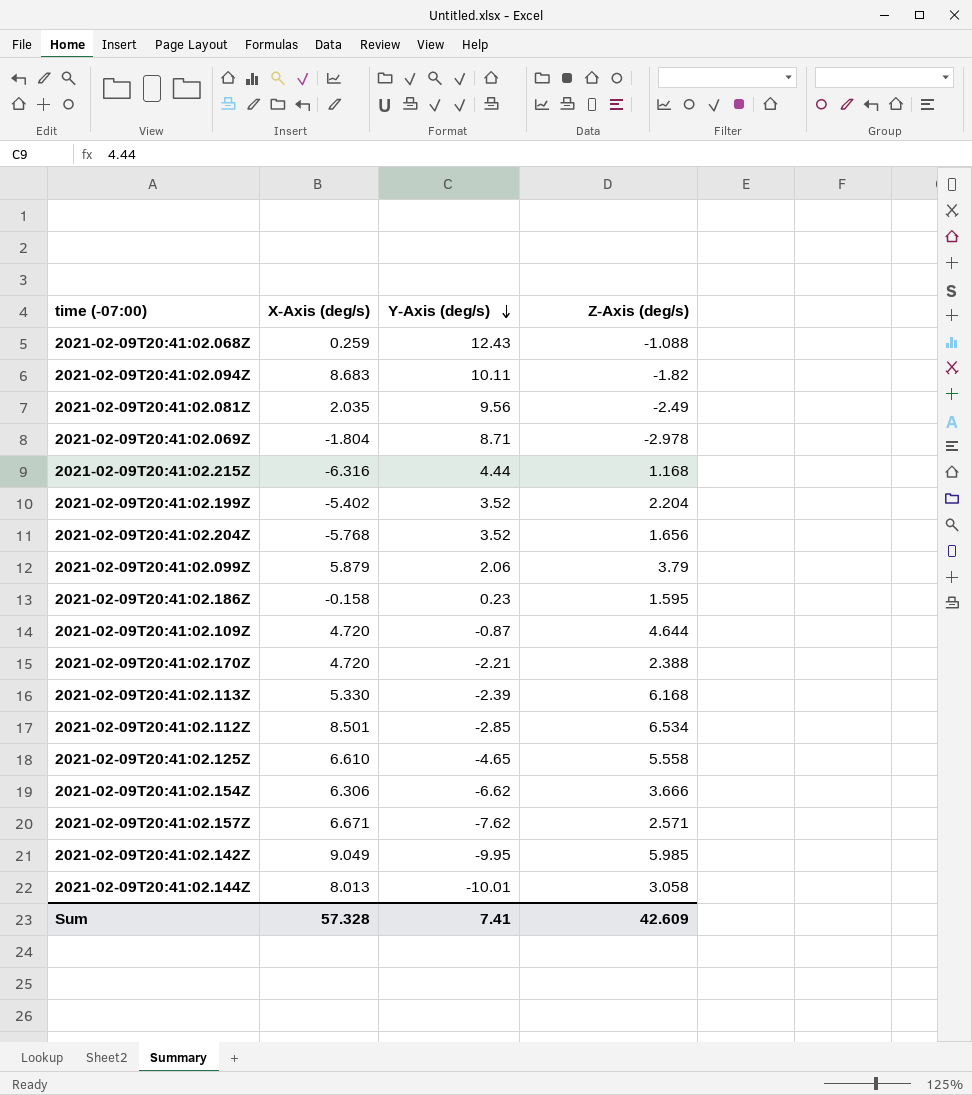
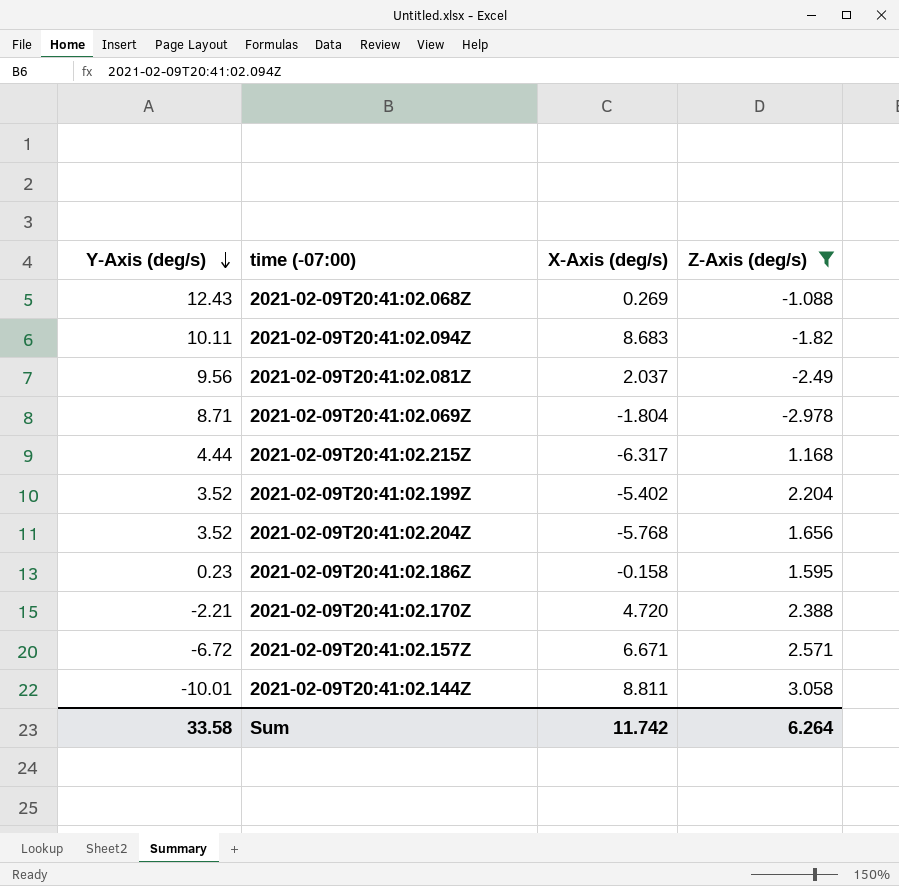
filter: none -> Z-Axis (deg/s) <= 3.058
column Y-Axis (deg/s) | position: 3 -> 1
2021-02-09T20:41:02.068Z | X-Axis (deg/s): 0.259 -> 0.269
2021-02-09T20:41:02.081Z | X-Axis (deg/s): 2.035 -> 2.037
2021-02-09T20:41:02.215Z | X-Axis (deg/s): -6.316 -> -6.317
2021-02-09T20:41:02.157Z | Y-Axis (deg/s): -7.62 -> -6.72
2021-02-09T20:41:02.144Z | X-Axis (deg/s): 8.013 -> 8.811
Sum | Y-Axis (deg/s): 7.41 -> 33.58
Sum | X-Axis (deg/s): 57.328 -> 11.742
Sum | Z-Axis (deg/s): 42.609 -> 6.264

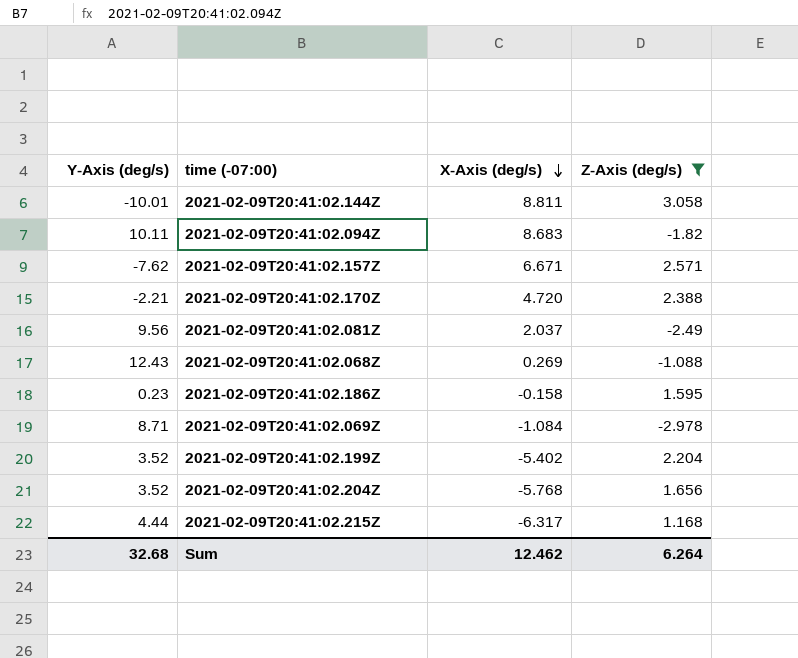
row order: Y-Axis (deg/s) descending -> X-Axis (deg/s) descending
2021-02-09T20:41:02.157Z | Y-Axis (deg/s): -6.72 -> -7.62
2021-02-09T20:41:02.069Z | X-Axis (deg/s): -1.804 -> -1.084
Sum | Y-Axis (deg/s): 33.58 -> 32.68
Sum | X-Axis (deg/s): 11.742 -> 12.462

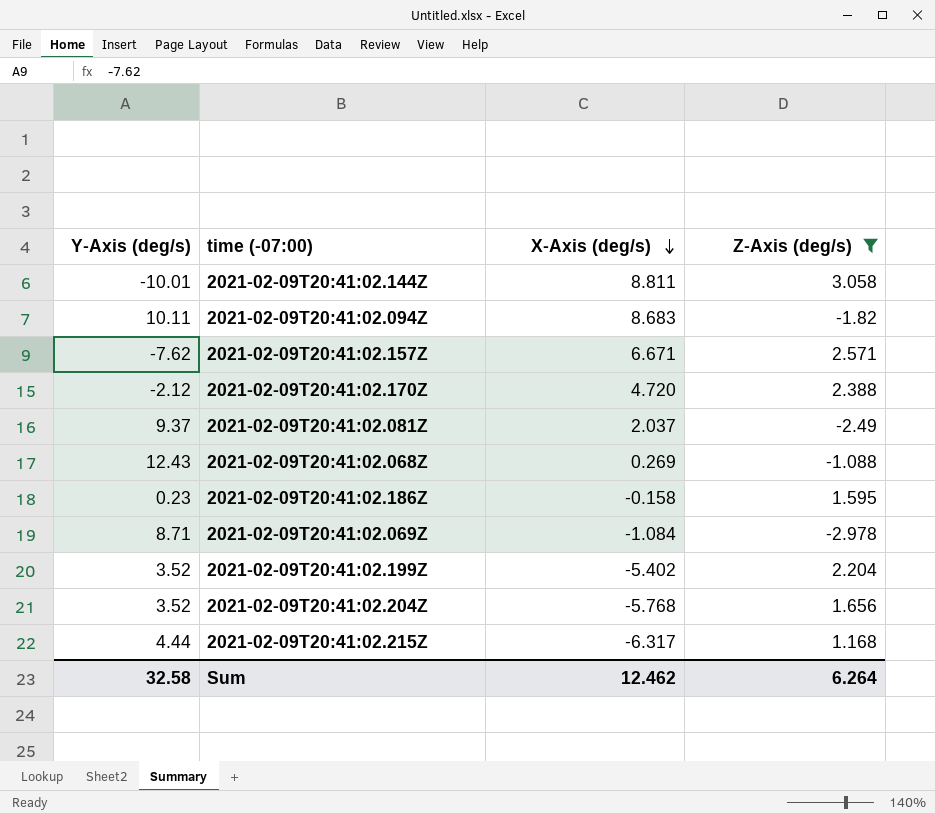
2021-02-09T20:41:02.170Z | Y-Axis (deg/s): -2.21 -> -2.12
2021-02-09T20:41:02.081Z | Y-Axis (deg/s): 9.56 -> 9.37
Sum | Y-Axis (deg/s): 32.68 -> 32.58

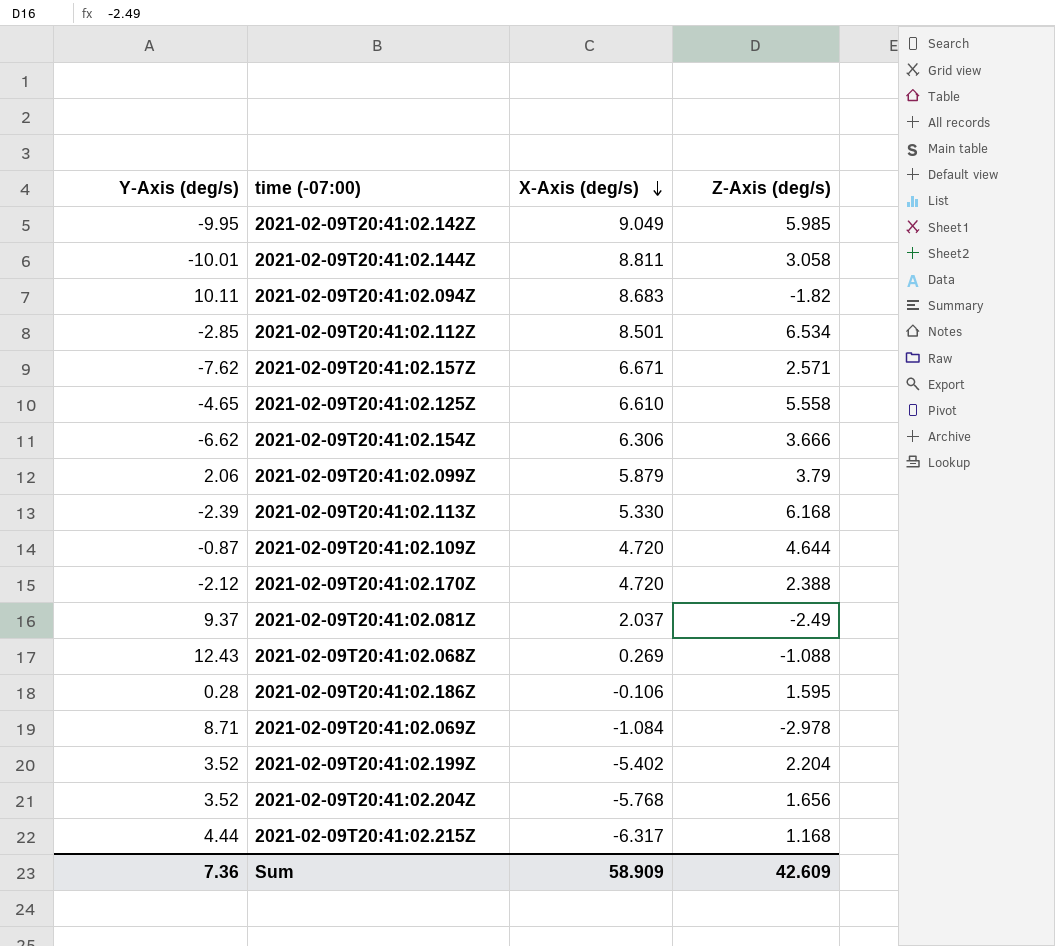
filter: Z-Axis (deg/s) <= 3.058 -> none
2021-02-09T20:41:02.186Z | Y-Axis (deg/s): 0.23 -> 0.28
2021-02-09T20:41:02.186Z | X-Axis (deg/s): -0.158 -> -0.106
Sum | Y-Axis (deg/s): 32.58 -> 7.36
Sum | X-Axis (deg/s): 12.462 -> 58.909
Sum | Z-Axis (deg/s): 6.264 -> 42.609

